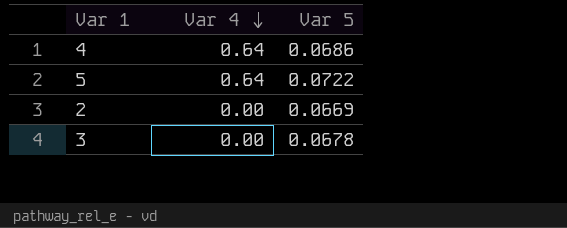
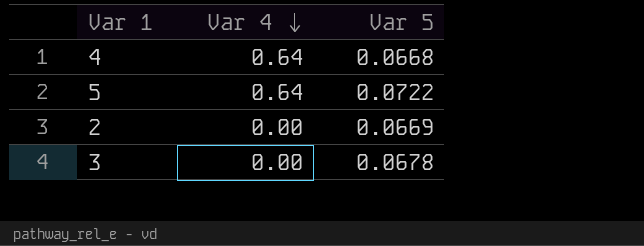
4 | Var 5: 0.0686 -> 0.0668

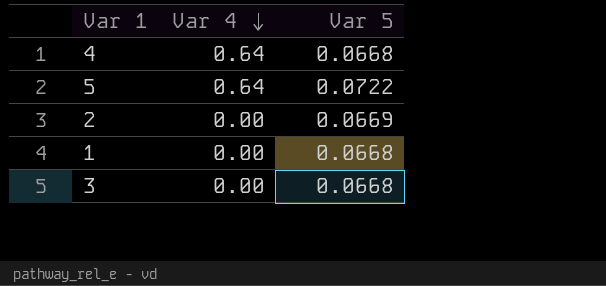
row 1: none -> 0.00 | 0.0668
3 | Var 5: 0.0678 -> 0.0668

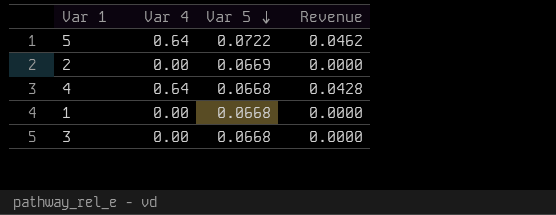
row order: Var 4 descending -> Var 5 descending
column Revenue | formula: none -> [Var 4] * [Var 5]

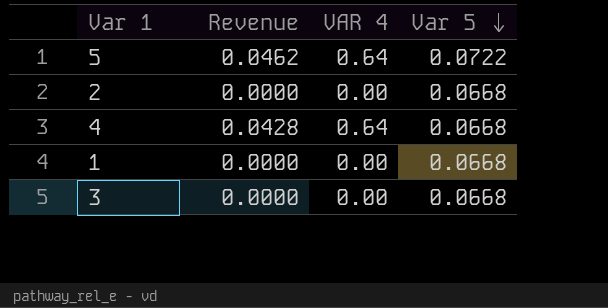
column Revenue | position: 4 -> 2
column name: Var 4 -> VAR 4
2 | Var 5: 0.0669 -> 0.0668

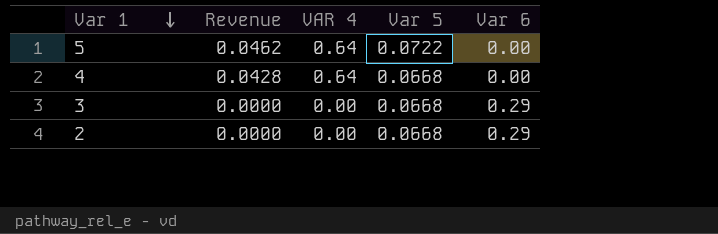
row order: Var 5 descending -> Var 1 descending
column Var 6 | position: none -> 5
row 1: 0.0000 | 0.00 | 0.0668 -> none

